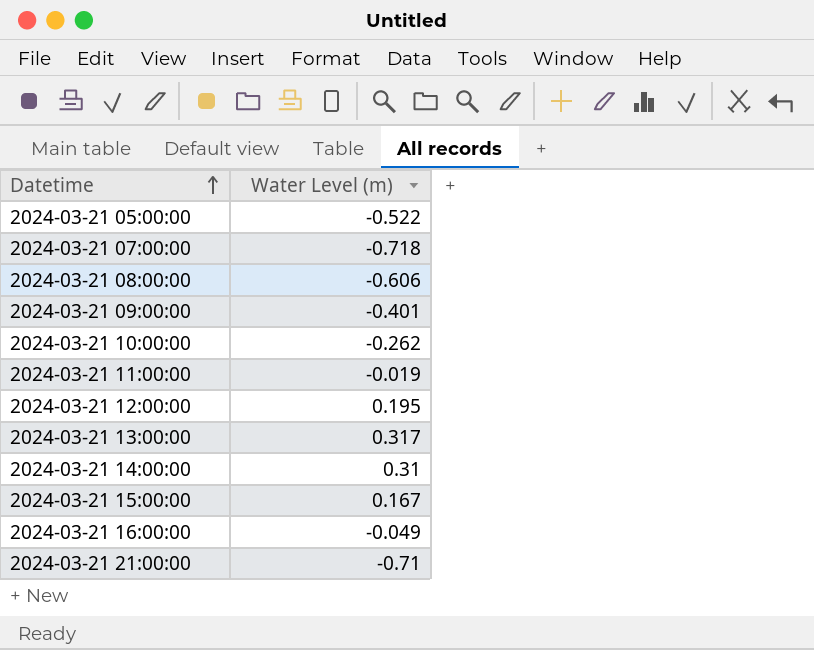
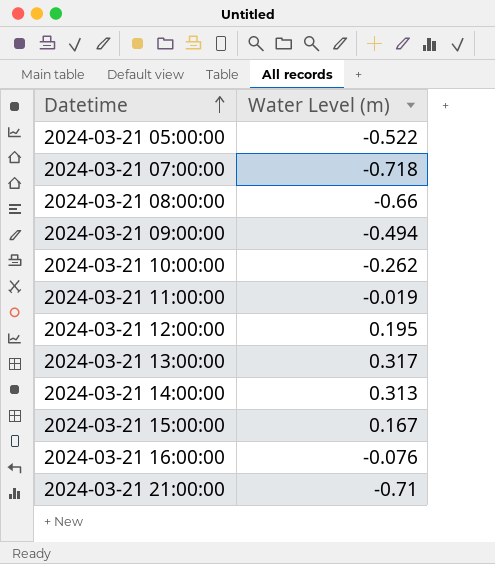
2024-03-21 08:00:00 | Water Level (m): -0.606 -> -0.66
2024-03-21 09:00:00 | Water Level (m): -0.401 -> -0.494
2024-03-21 14:00:00 | Water Level (m): 0.31 -> 0.313
2024-03-21 16:00:00 | Water Level (m): -0.049 -> -0.076

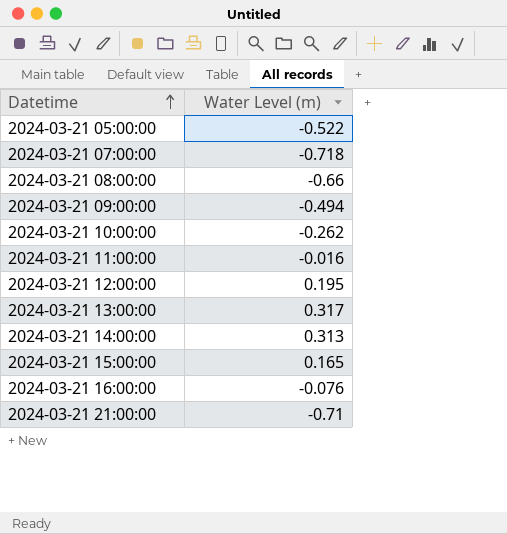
2024-03-21 11:00:00 | Water Level (m): -0.019 -> -0.016
2024-03-21 15:00:00 | Water Level (m): 0.167 -> 0.165

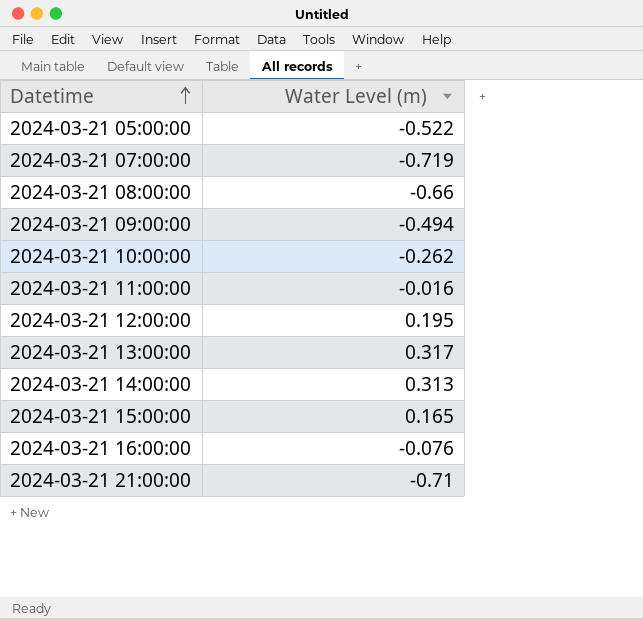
2024-03-21 07:00:00 | Water Level (m): -0.718 -> -0.719

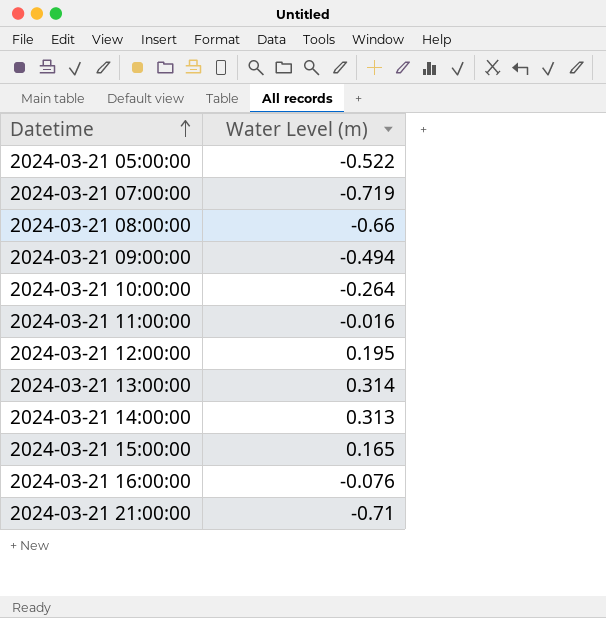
2024-03-21 10:00:00 | Water Level (m): -0.262 -> -0.264
2024-03-21 13:00:00 | Water Level (m): 0.317 -> 0.314

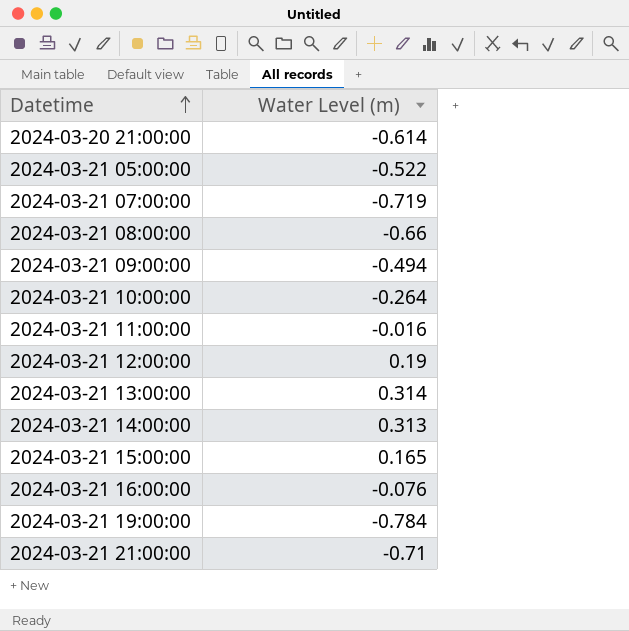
row 2024-03-20 21:00:00: none -> -0.614
2024-03-21 12:00:00 | Water Level (m): 0.195 -> 0.19
row 2024-03-21 19:00:00: none -> -0.784

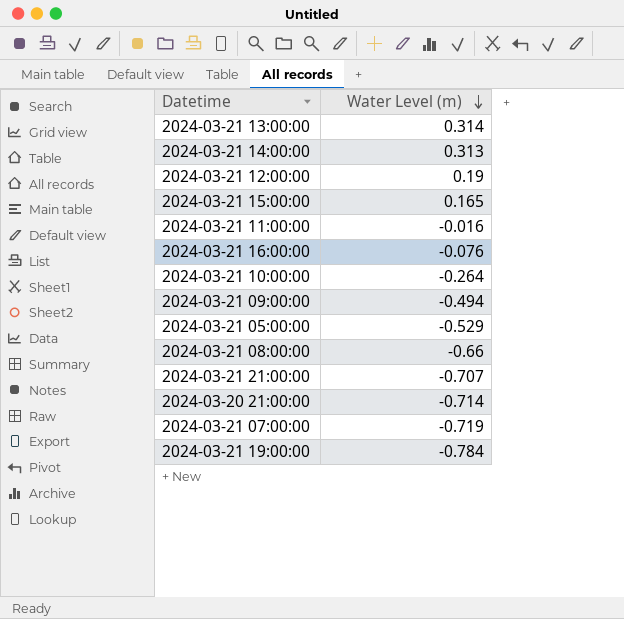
row order: Datetime ascending -> Water Level (m) descending
2024-03-21 05:00:00 | Water Level (m): -0.522 -> -0.529
2024-03-21 21:00:00 | Water Level (m): -0.71 -> -0.707
2024-03-20 21:00:00 | Water Level (m): -0.614 -> -0.714

